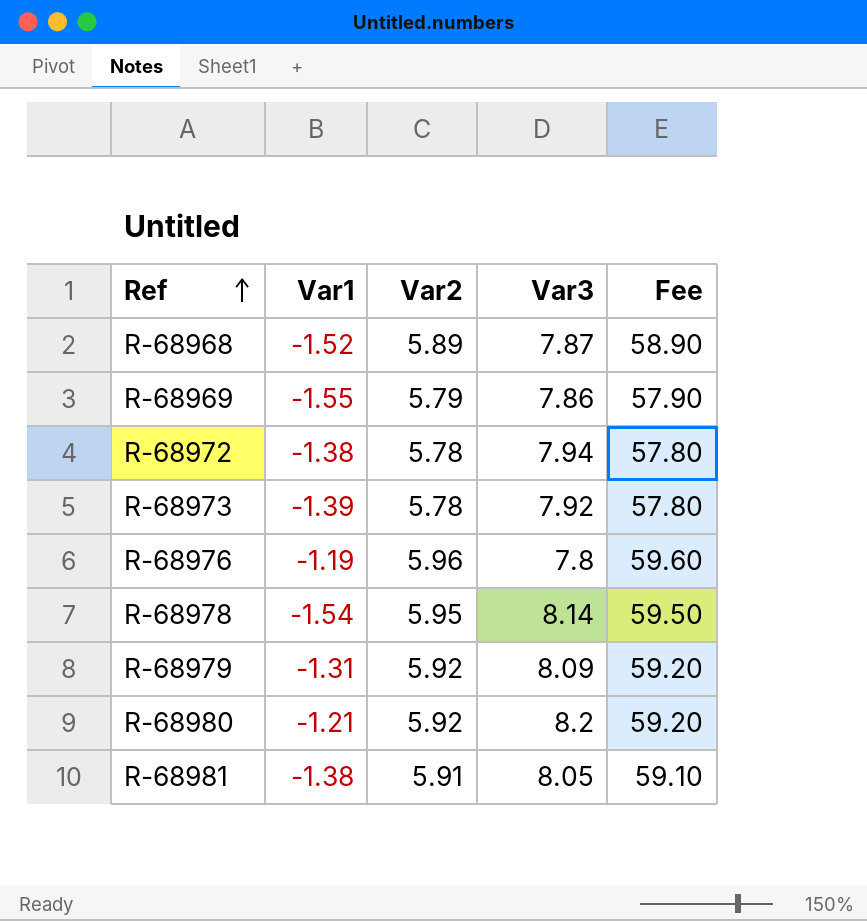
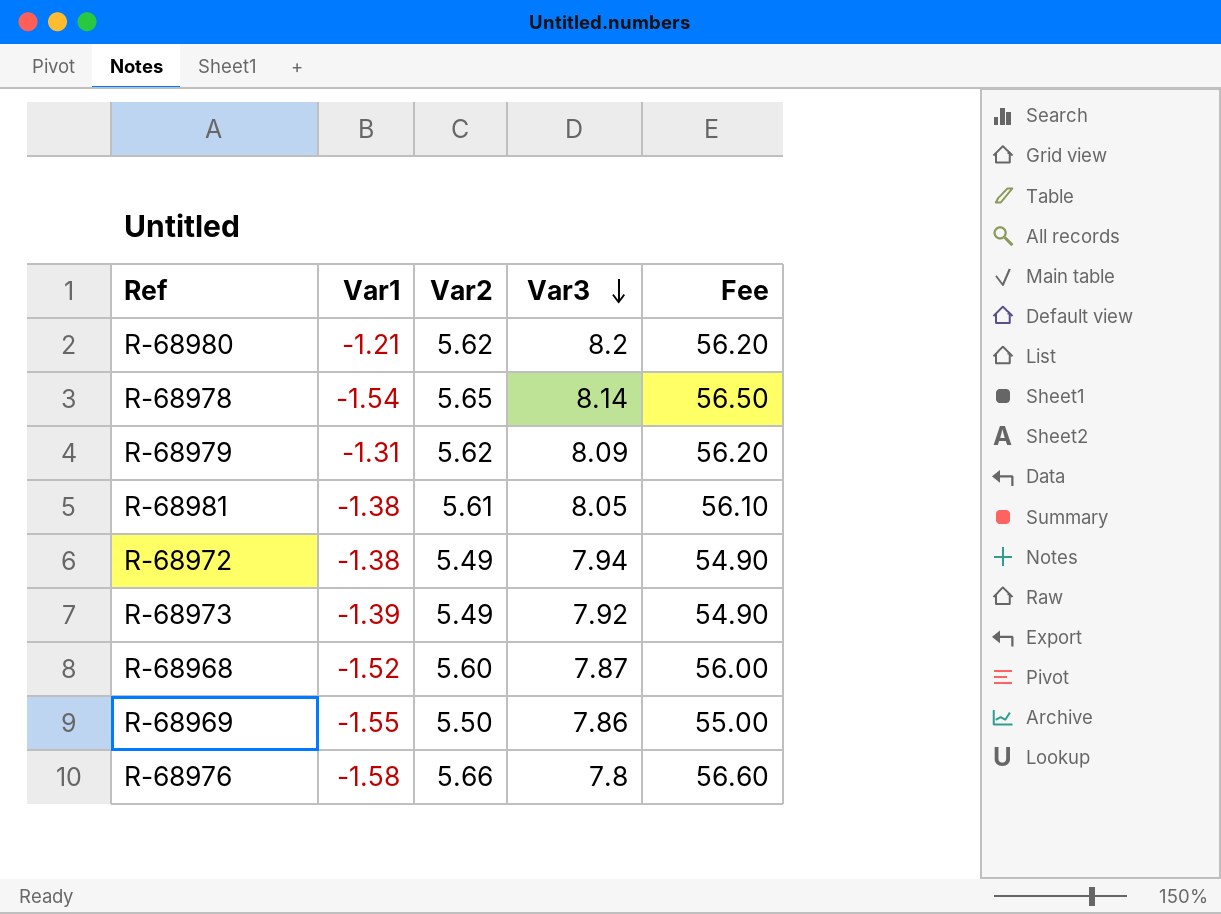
row order: Ref ascending -> Var3 descending
R-68980 | Var2: 5.92 -> 5.62
R-68980 | Fee: 59.20 -> 56.20
R-68978 | Var2: 5.95 -> 5.65
R-68978 | Fee: 59.50 -> 56.50
R-68979 | Var2: 5.92 -> 5.62
R-68979 | Fee: 59.20 -> 56.20
R-68981 | Var2: 5.91 -> 5.61
R-68981 | Fee: 59.10 -> 56.10
R-68972 | Var2: 5.78 -> 5.49
R-68972 | Fee: 57.80 -> 54.90
R-68973 | Var2: 5.78 -> 5.49
R-68973 | Fee: 57.80 -> 54.90
R-68968 | Var2: 5.89 -> 5.60
R-68968 | Fee: 58.90 -> 56.00
R-68969 | Var2: 5.79 -> 5.50
R-68969 | Fee: 57.90 -> 55.00
R-68976 | Var1: -1.19 -> -1.58
R-68976 | Var2: 5.96 -> 5.66
R-68976 | Fee: 59.60 -> 56.60

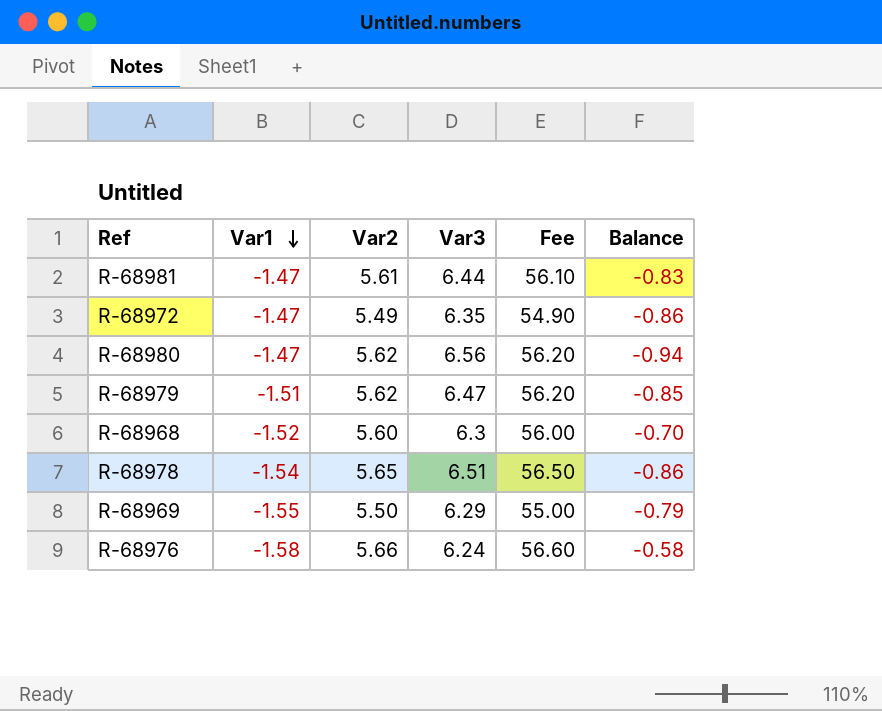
row order: Var3 descending -> Var1 descending
column Balance | formula: none -> [Var2] - [Var3]
row R-68973: -1.39 | 5.49 | 7.92 | 54.90 -> none
R-68981 | Var1: -1.38 -> -1.47
R-68981 | Var3: 8.05 -> 6.44
R-68972 | Var1: -1.38 -> -1.47
R-68972 | Var3: 7.94 -> 6.35
R-68980 | Var1: -1.21 -> -1.47
R-68980 | Var3: 8.2 -> 6.56
R-68979 | Var1: -1.31 -> -1.51
R-68979 | Var3: 8.09 -> 6.47
R-68968 | Var3: 7.87 -> 6.3
R-68978 | Var3: 8.14 -> 6.51
R-68969 | Var3: 7.86 -> 6.29
R-68976 | Var3: 7.8 -> 6.24

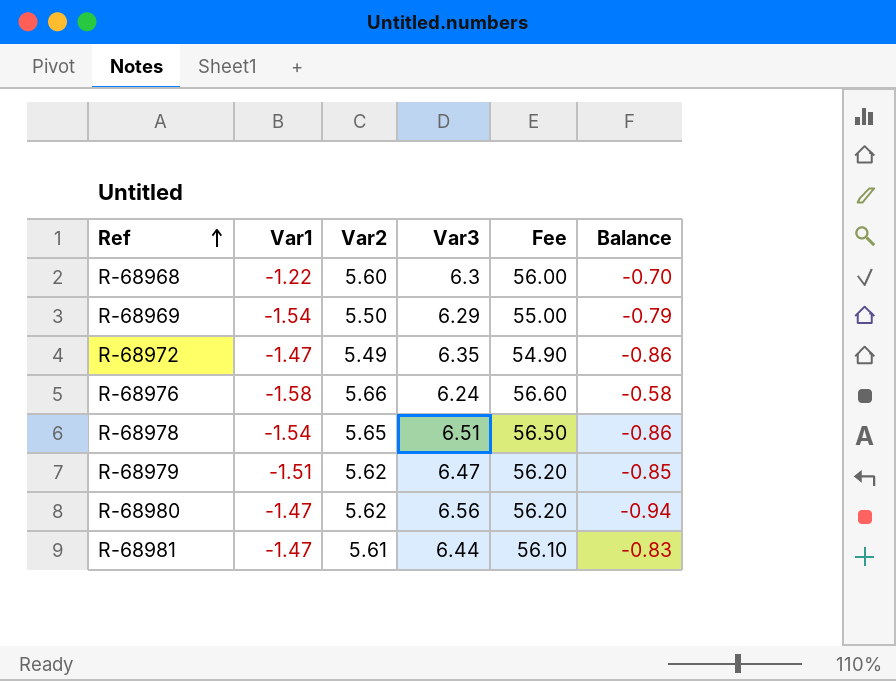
row order: Var1 descending -> Ref ascending
R-68968 | Var1: -1.52 -> -1.22
R-68969 | Var1: -1.55 -> -1.54

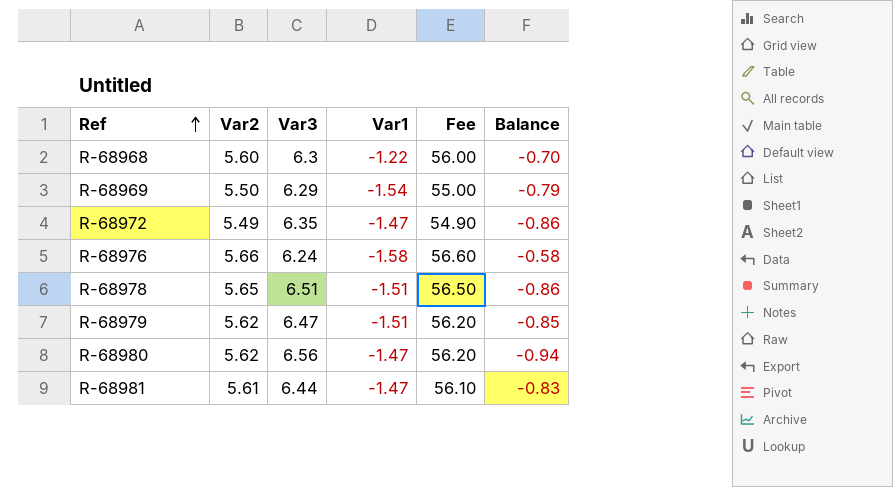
column Var1 | position: 2 -> 4
R-68978 | Var1: -1.54 -> -1.51

